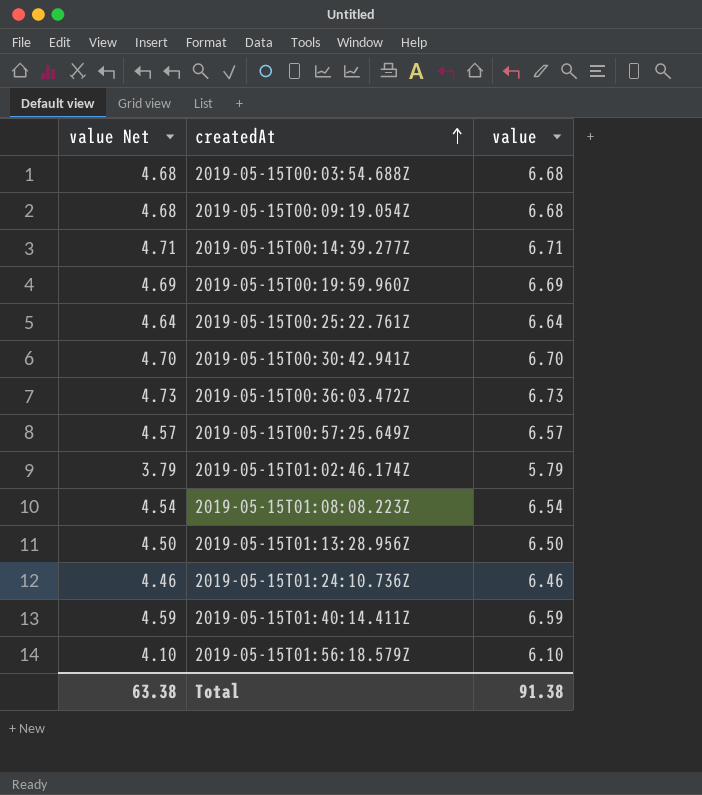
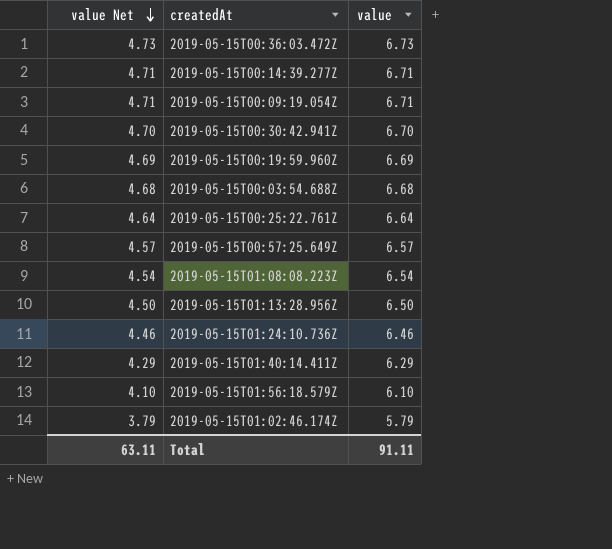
row order: createdAt ascending -> value Net descending
2019-05-15T00:09:19.054Z | value Net: 4.68 -> 4.71
2019-05-15T00:09:19.054Z | value: 6.68 -> 6.71
2019-05-15T01:40:14.411Z | value Net: 4.59 -> 4.29
2019-05-15T01:40:14.411Z | value: 6.59 -> 6.29
Total | value Net: 63.38 -> 63.11
Total | value: 91.38 -> 91.11

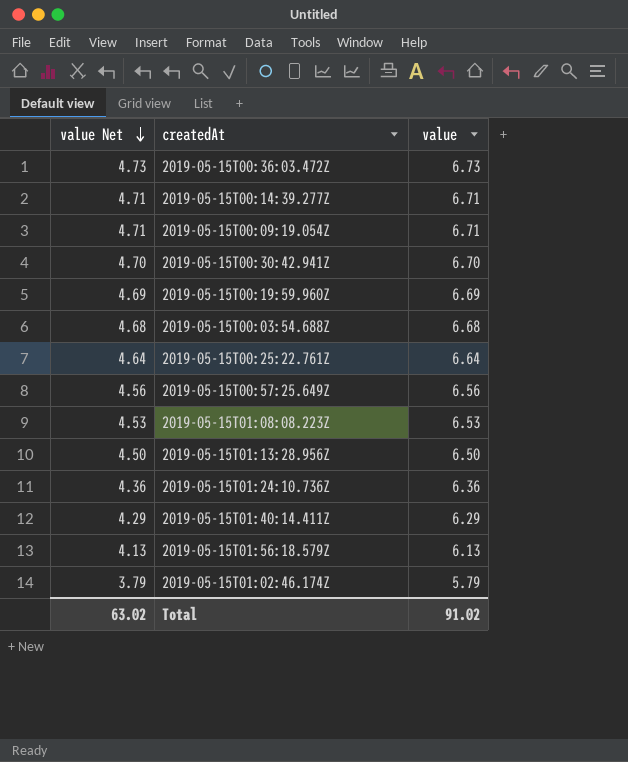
2019-05-15T00:57:25.649Z | value Net: 4.57 -> 4.56
2019-05-15T00:57:25.649Z | value: 6.57 -> 6.56
2019-05-15T01:08:08.223Z | value Net: 4.54 -> 4.53
2019-05-15T01:08:08.223Z | value: 6.54 -> 6.53
2019-05-15T01:24:10.736Z | value Net: 4.46 -> 4.36
2019-05-15T01:24:10.736Z | value: 6.46 -> 6.36
2019-05-15T01:56:18.579Z | value Net: 4.10 -> 4.13
2019-05-15T01:56:18.579Z | value: 6.10 -> 6.13
Total | value Net: 63.11 -> 63.02
Total | value: 91.11 -> 91.02

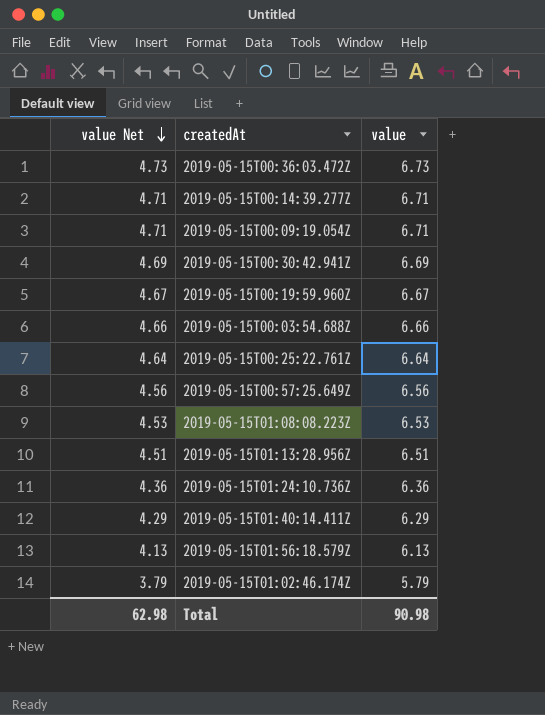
2019-05-15T00:30:42.941Z | value Net: 4.70 -> 4.69
2019-05-15T00:30:42.941Z | value: 6.70 -> 6.69
2019-05-15T00:19:59.960Z | value Net: 4.69 -> 4.67
2019-05-15T00:19:59.960Z | value: 6.69 -> 6.67
2019-05-15T00:03:54.688Z | value Net: 4.68 -> 4.66
2019-05-15T00:03:54.688Z | value: 6.68 -> 6.66
2019-05-15T01:13:28.956Z | value Net: 4.50 -> 4.51
2019-05-15T01:13:28.956Z | value: 6.50 -> 6.51
Total | value Net: 63.02 -> 62.98
Total | value: 91.02 -> 90.98

